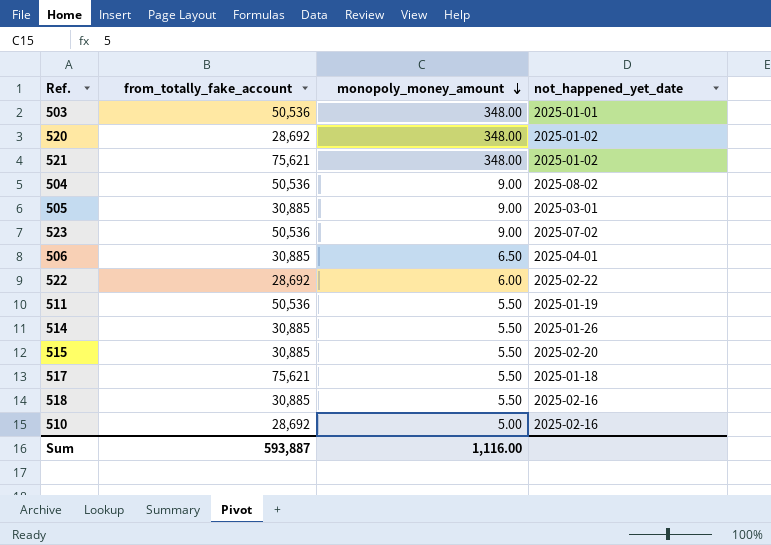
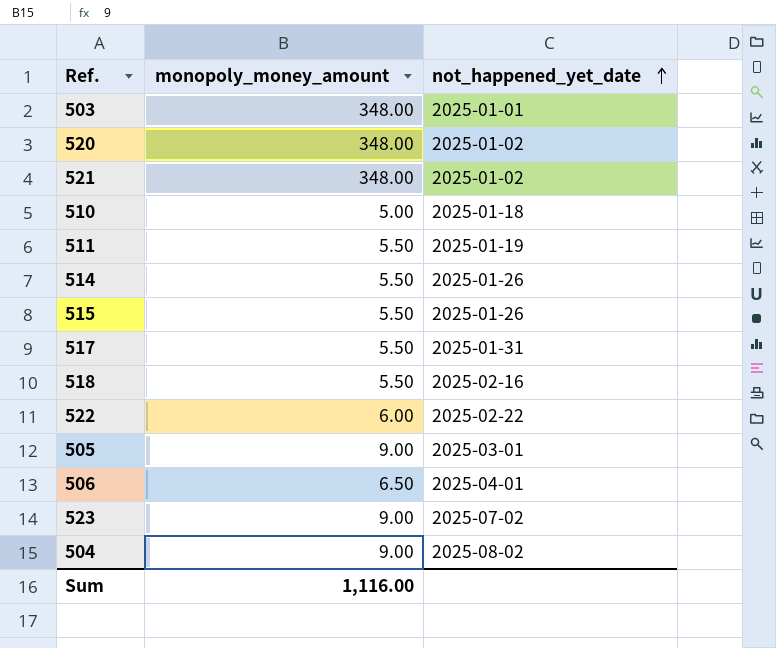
row order: monopoly_money_amount descending -> not_happened_yet_date ascending
column from_totally_fake_account | position: 2 -> none
510 | not_happened_yet_date: 2025-02-16 -> 2025-01-18
515 | not_happened_yet_date: 2025-02-20 -> 2025-01-26
517 | not_happened_yet_date: 2025-01-18 -> 2025-01-31

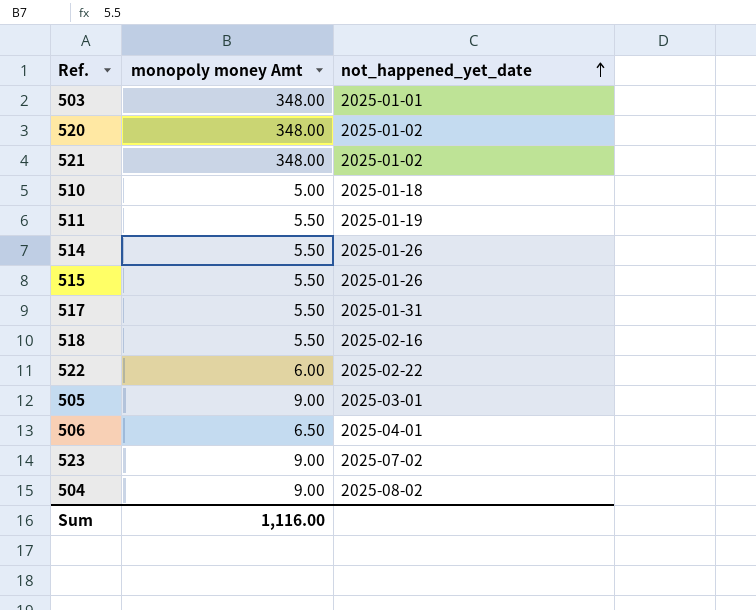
column name: monopoly_money_amount -> monopoly money Amt

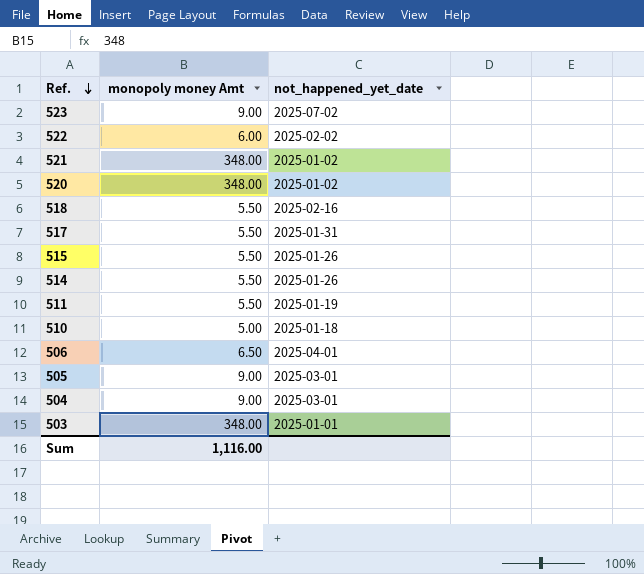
row order: not_happened_yet_date ascending -> Ref. descending
522 | not_happened_yet_date: 2025-02-22 -> 2025-02-02
504 | not_happened_yet_date: 2025-08-02 -> 2025-03-01

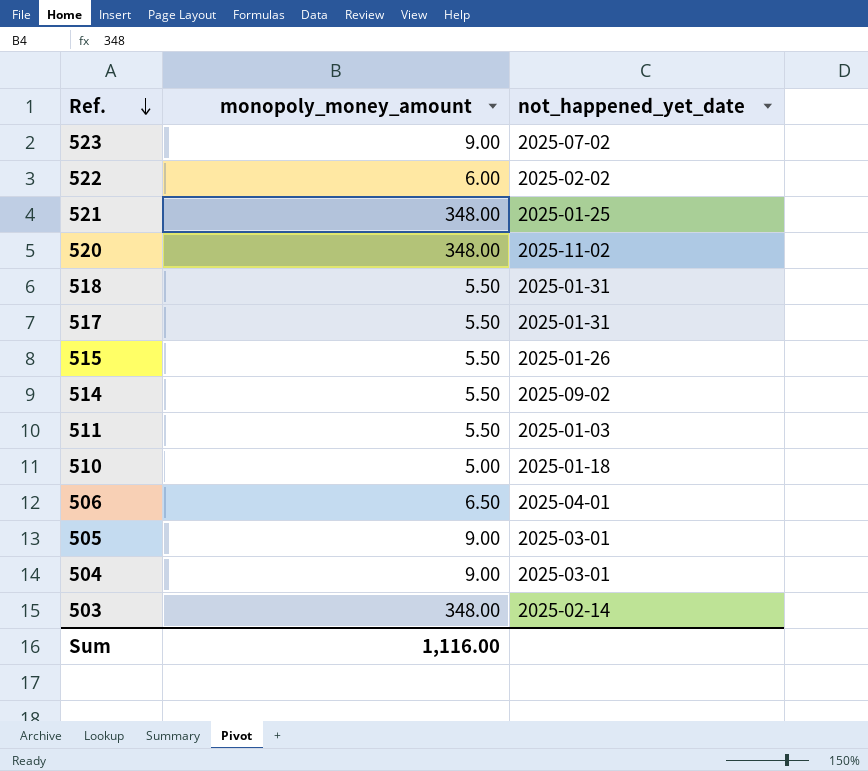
column name: monopoly money Amt -> monopoly_money_amount
521 | not_happened_yet_date: 2025-01-02 -> 2025-01-25
520 | not_happened_yet_date: 2025-01-02 -> 2025-11-02
518 | not_happened_yet_date: 2025-02-16 -> 2025-01-31
514 | not_happened_yet_date: 2025-01-26 -> 2025-09-02
511 | not_happened_yet_date: 2025-01-19 -> 2025-01-03
503 | not_happened_yet_date: 2025-01-01 -> 2025-02-14

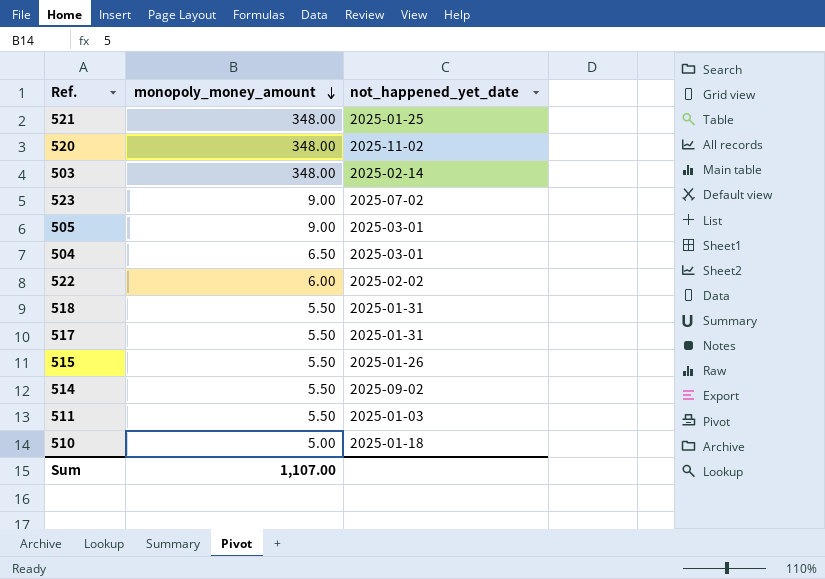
row order: Ref. descending -> monopoly_money_amount descending
row 506: 6.50 | 2025-04-01 -> none
504 | monopoly_money_amount: 9.00 -> 6.50
Sum | monopoly_money_amount: 1,116.00 -> 1,107.00

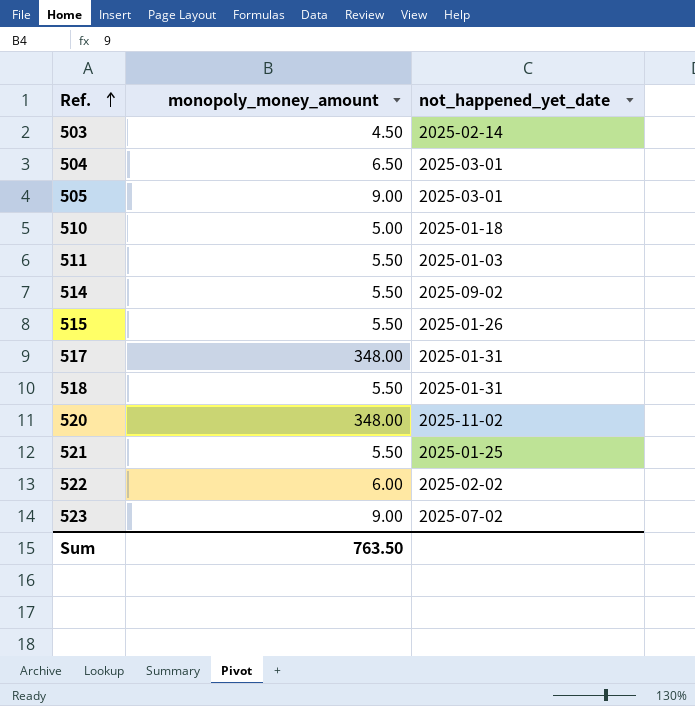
row order: monopoly_money_amount descending -> Ref. ascending
503 | monopoly_money_amount: 348.00 -> 4.50
517 | monopoly_money_amount: 5.50 -> 348.00
521 | monopoly_money_amount: 348.00 -> 5.50
Sum | monopoly_money_amount: 1,107.00 -> 763.50

